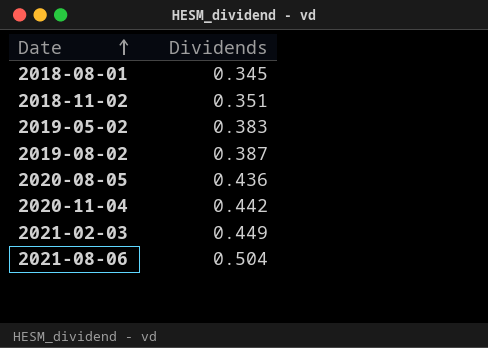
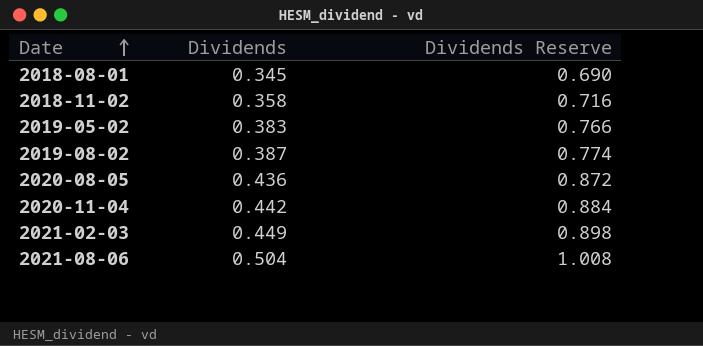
column Dividends Reserve | formula: none -> [Dividends] * 2
2018-11-02 | Dividends: 0.351 -> 0.358

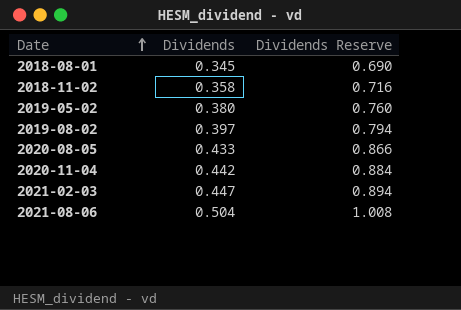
2019-05-02 | Dividends: 0.383 -> 0.380
2019-05-02 | Dividends Reserve: 0.766 -> 0.760
2019-08-02 | Dividends: 0.387 -> 0.397
2019-08-02 | Dividends Reserve: 0.774 -> 0.794
2020-08-05 | Dividends: 0.436 -> 0.433
2020-08-05 | Dividends Reserve: 0.872 -> 0.866
2021-02-03 | Dividends: 0.449 -> 0.447
2021-02-03 | Dividends Reserve: 0.898 -> 0.894

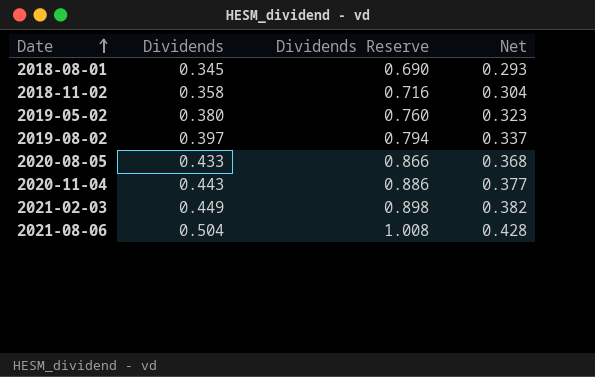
column Net | formula: none -> [Dividends] * 0.85
2020-11-04 | Dividends: 0.442 -> 0.443
2020-11-04 | Dividends Reserve: 0.884 -> 0.886
2021-02-03 | Dividends: 0.447 -> 0.449
2021-02-03 | Dividends Reserve: 0.894 -> 0.898

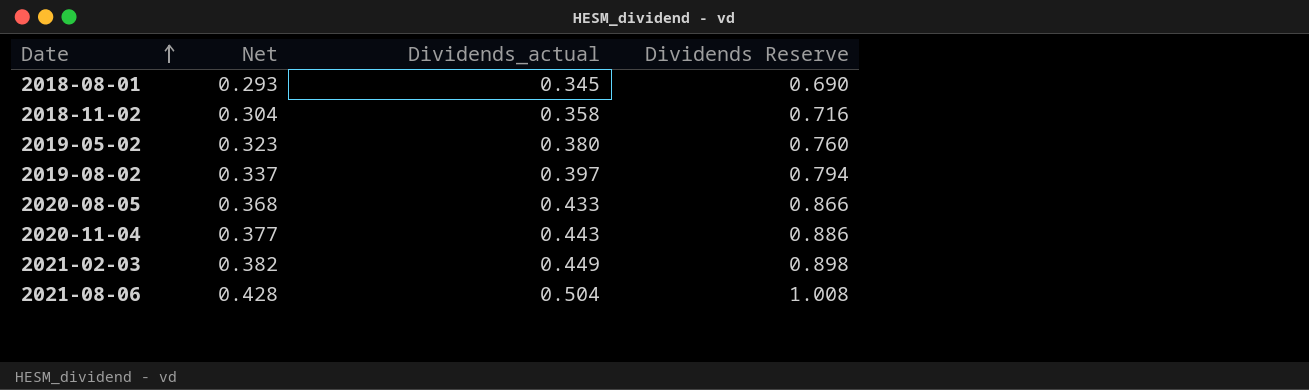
column Net | position: 4 -> 2
column name: Dividends -> Dividends_actual

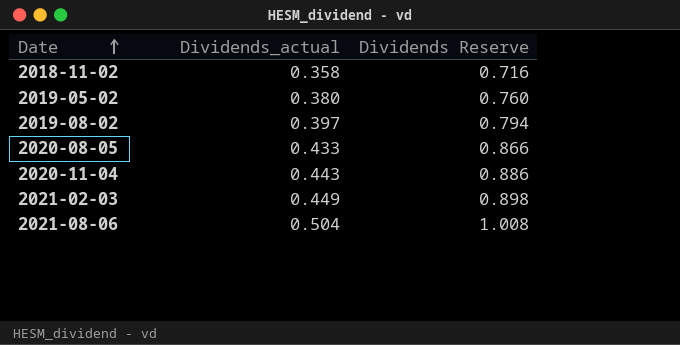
column Net | formula: [Dividends_actual] * 0.85 -> none
row 2018-08-01: 0.293 | 0.345 | 0.690 -> none

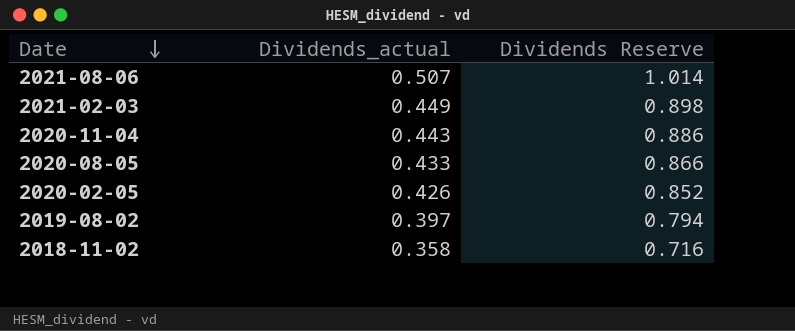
row order: Date ascending -> Date descending
row 2019-05-02: 0.380 | 0.760 -> none
2021-08-06 | Dividends_actual: 0.504 -> 0.507
2021-08-06 | Dividends Reserve: 1.008 -> 1.014
row 2020-02-05: none -> 0.426 | 0.852

